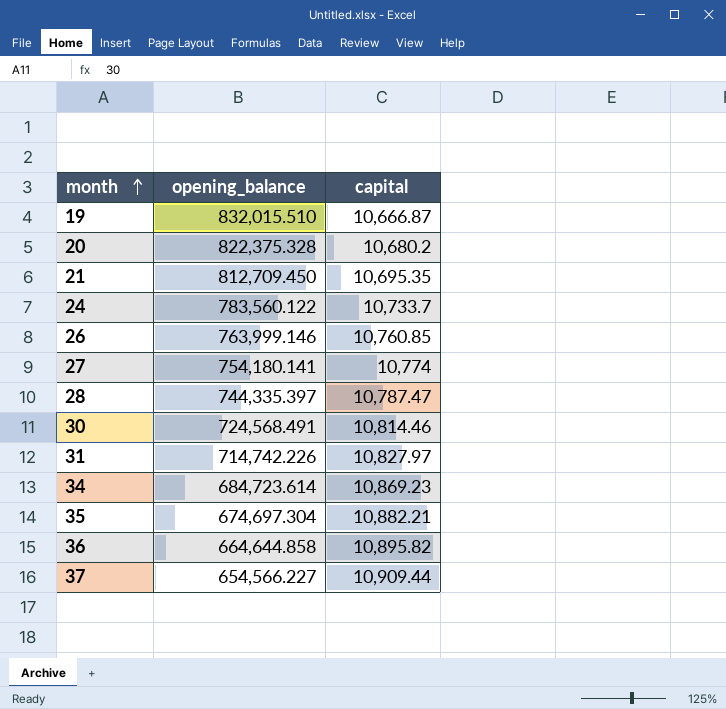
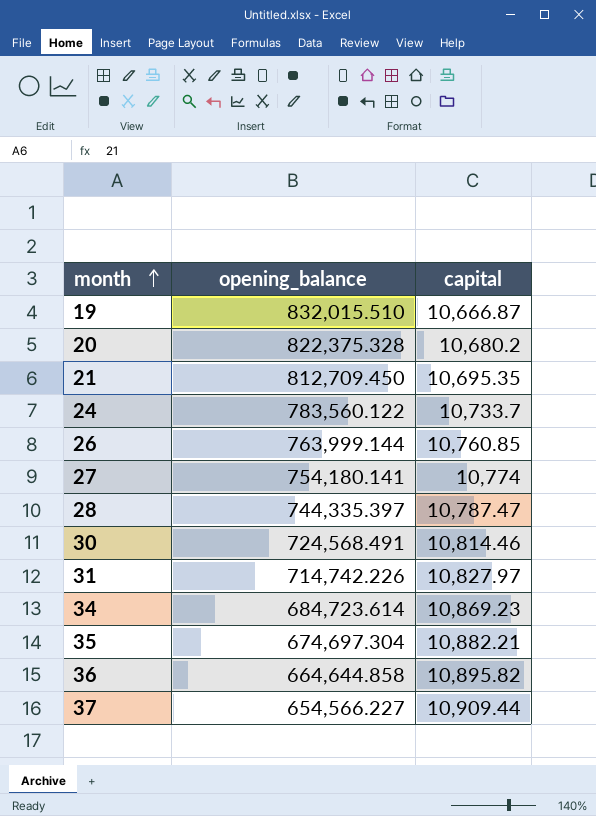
26 | opening_balance: 763,999.146 -> 763,999.144

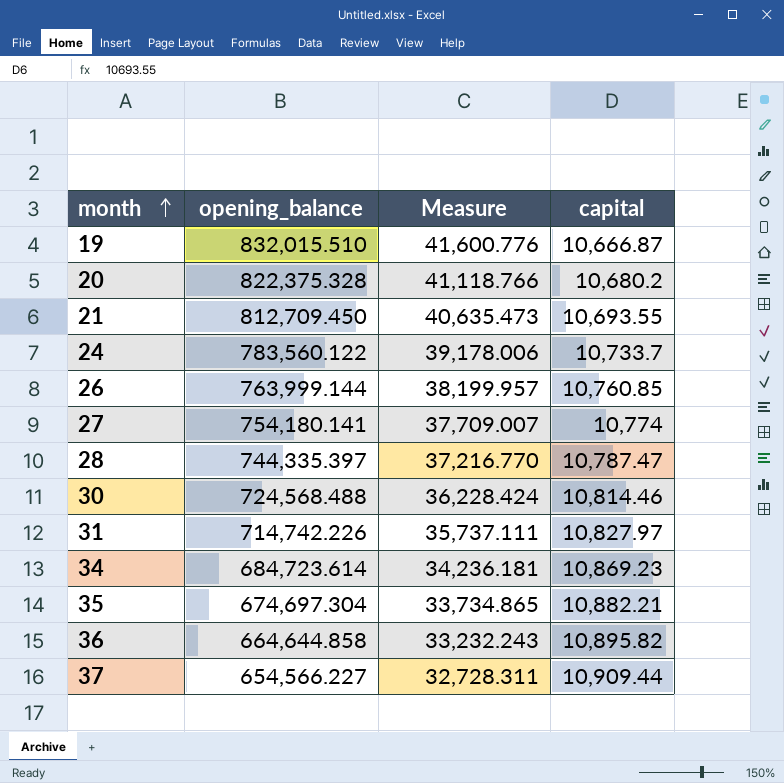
column Measure | formula: none -> [opening_balance] * 0.05
21 | capital: 10,695.35 -> 10,693.55
30 | opening_balance: 724,568.491 -> 724,568.488

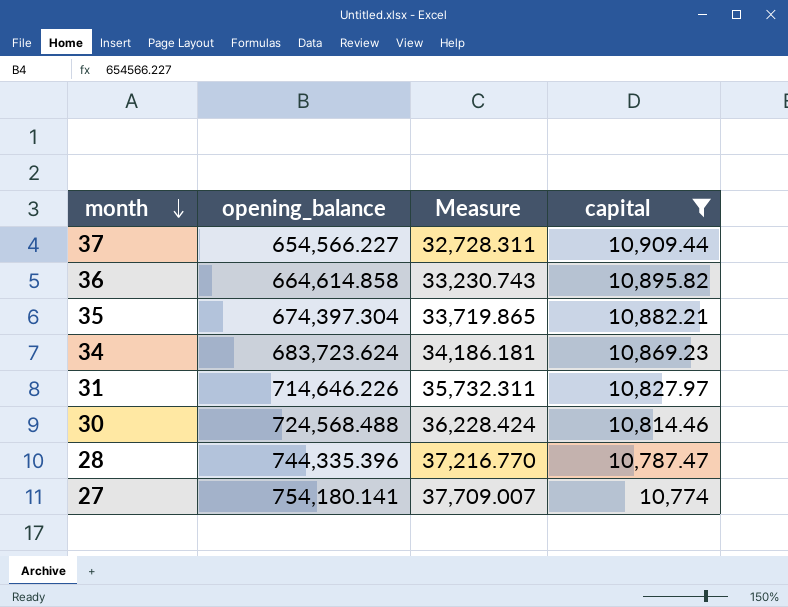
filter: none -> capital >= 10,774
row order: month ascending -> month descending
36 | opening_balance: 664,644.858 -> 664,614.858
36 | Measure: 33,232.243 -> 33,230.743
35 | opening_balance: 674,697.304 -> 674,397.304
35 | Measure: 33,734.865 -> 33,719.865
34 | opening_balance: 684,723.614 -> 683,723.624
34 | Measure: 34,236.181 -> 34,186.181
31 | opening_balance: 714,742.226 -> 714,646.226
31 | Measure: 35,737.111 -> 35,732.311
28 | opening_balance: 744,335.397 -> 744,335.396

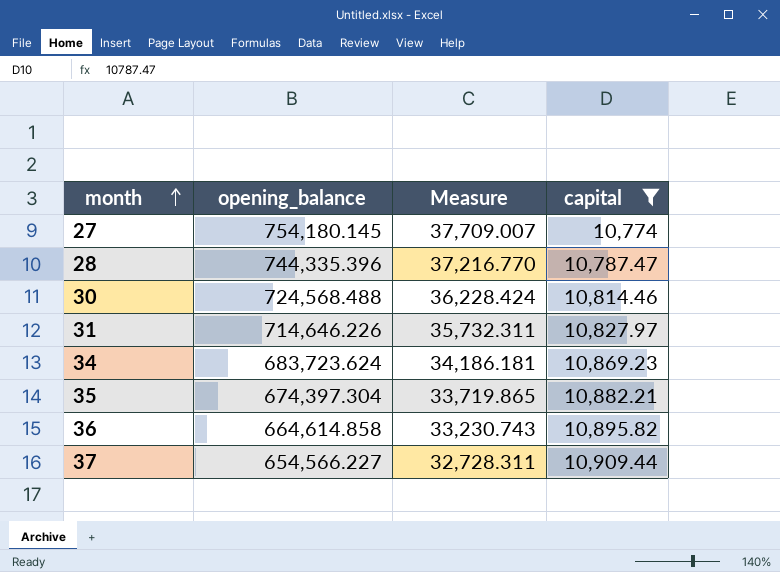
row order: month descending -> month ascending
27 | opening_balance: 754,180.141 -> 754,180.145

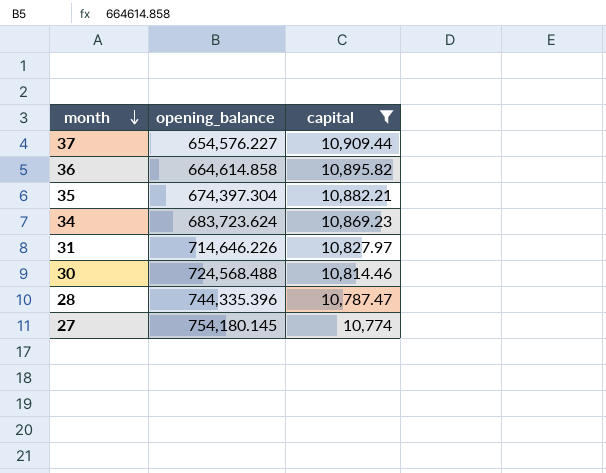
row order: month ascending -> month descending
column Measure | formula: [opening_balance] * 0.05 -> none
37 | opening_balance: 654,566.227 -> 654,576.227

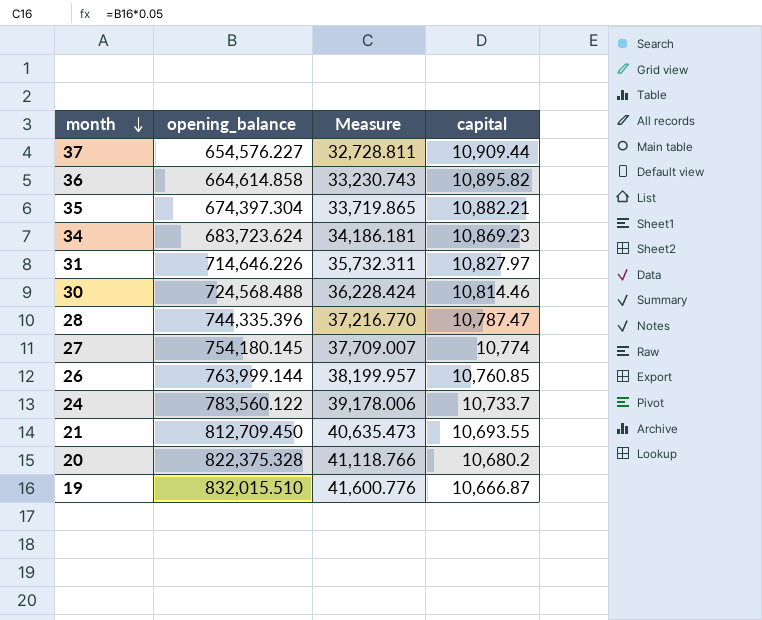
filter: capital >= 10,774 -> none
column Measure | formula: none -> [opening_balance] * 0.05

